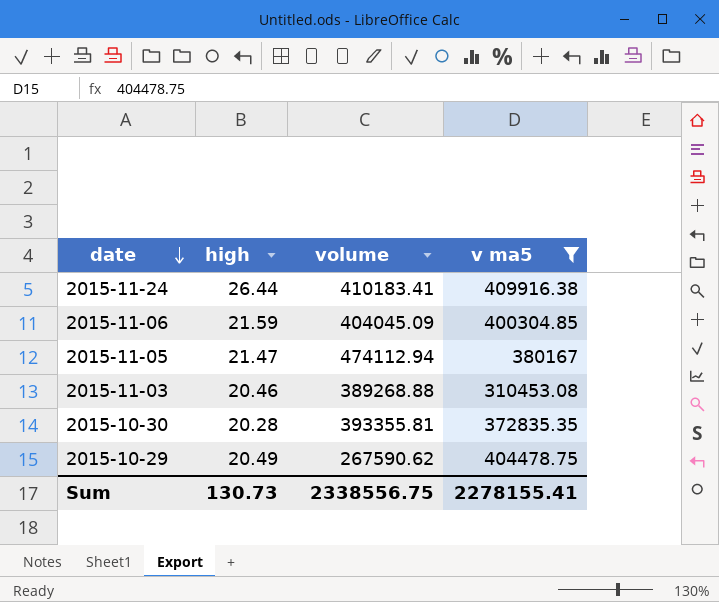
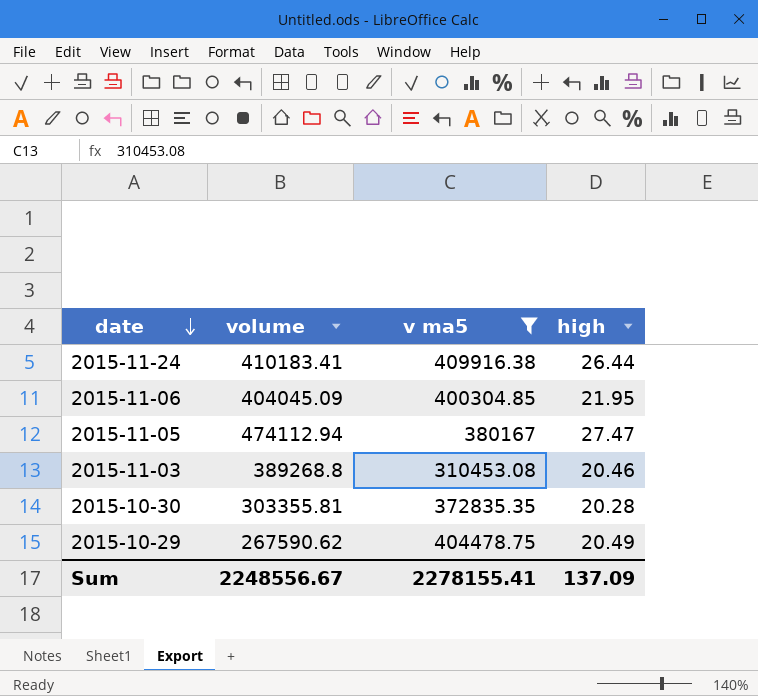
column high | position: 2 -> 4
2015-11-06 | high: 21.59 -> 21.95
2015-11-05 | high: 21.47 -> 27.47
2015-11-03 | volume: 389268.88 -> 389268.8
2015-10-30 | volume: 393355.81 -> 303355.81
Sum | volume: 2338556.75 -> 2248556.67
Sum | high: 130.73 -> 137.09

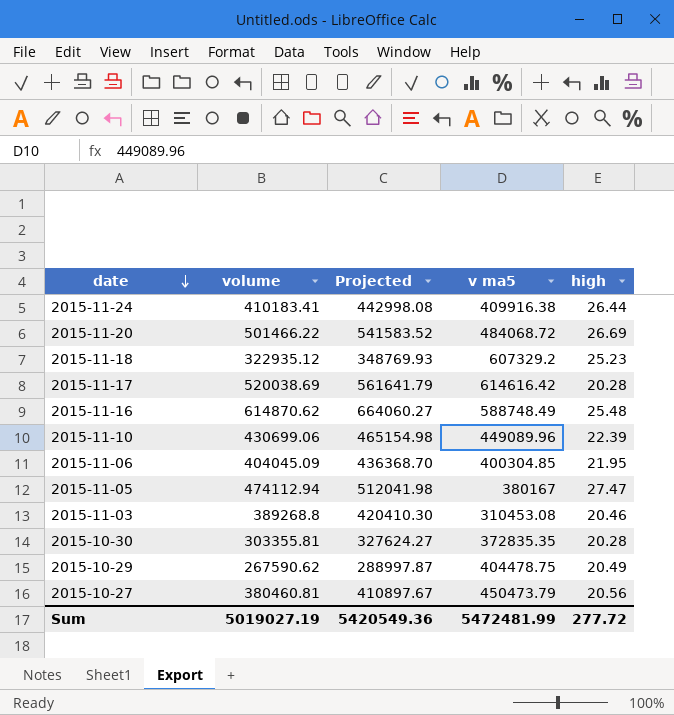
filter: v ma5 <= 409916.38 -> none
column Projected | formula: none -> [volume] * 1.08
Sum | volume: 2248556.67 -> 5019027.19
Sum | v ma5: 2278155.41 -> 5472481.99
Sum | high: 137.09 -> 277.72

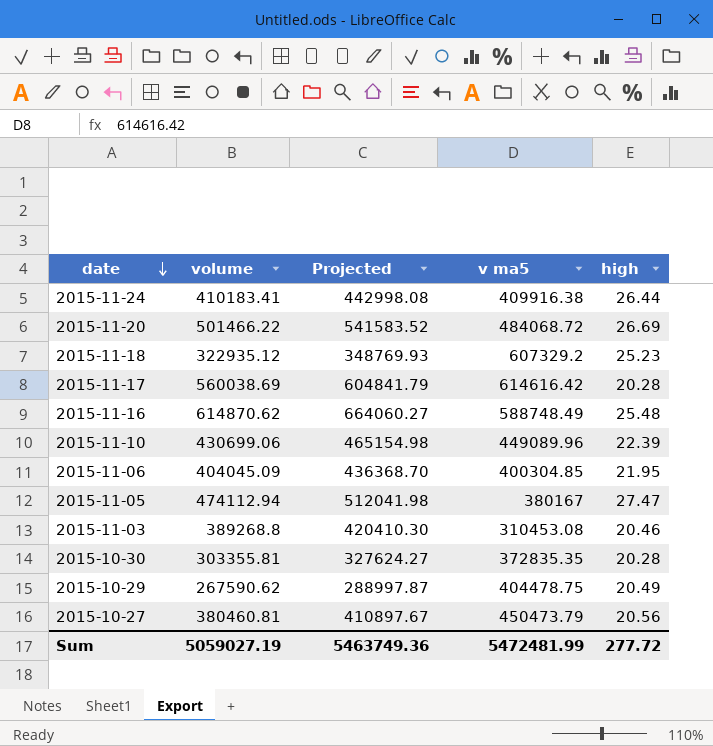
2015-11-17 | volume: 520038.69 -> 560038.69
2015-11-17 | Projected: 561641.79 -> 604841.79
Sum | volume: 5019027.19 -> 5059027.19
Sum | Projected: 5420549.36 -> 5463749.36

